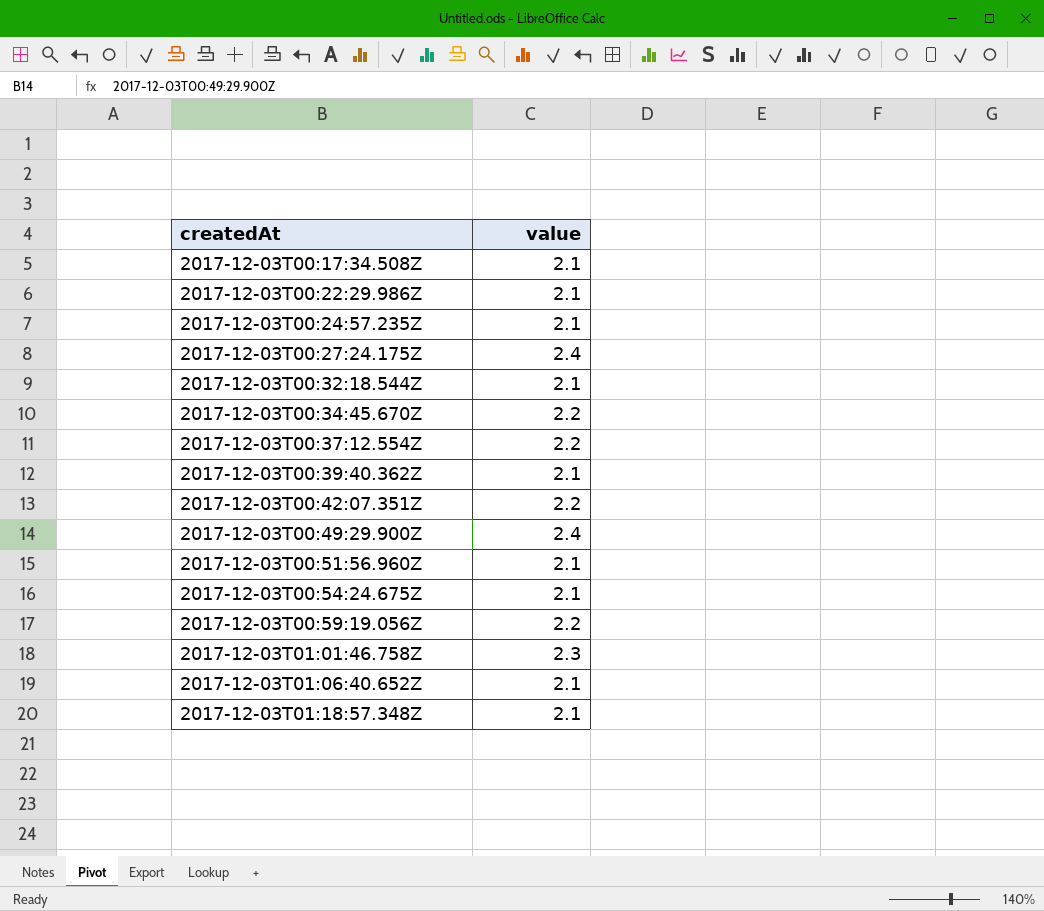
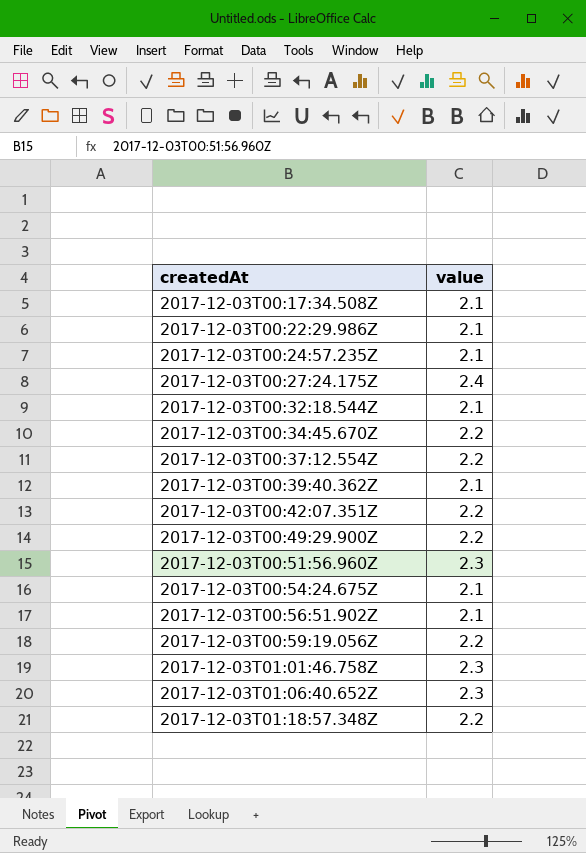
2017-12-03T00:49:29.900Z | value: 2.4 -> 2.2
2017-12-03T00:51:56.960Z | value: 2.1 -> 2.3
row 2017-12-03T00:56:51.902Z: none -> 2.1
2017-12-03T01:06:40.652Z | value: 2.1 -> 2.3
2017-12-03T01:18:57.348Z | value: 2.1 -> 2.2

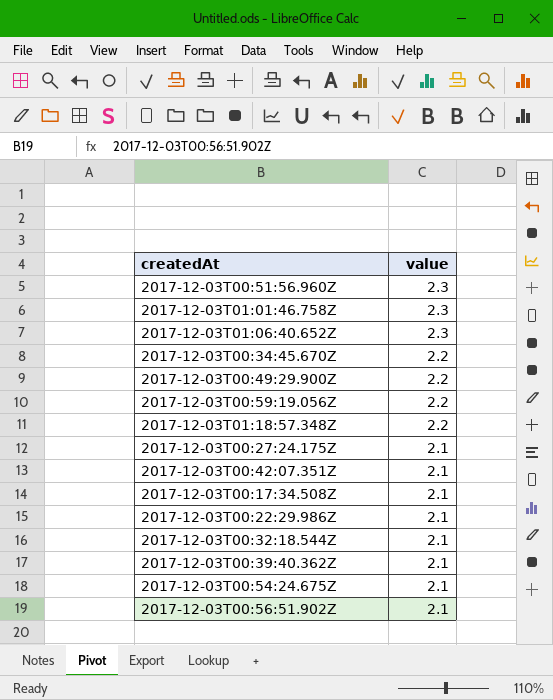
row order: createdAt ascending -> value descending
row 2017-12-03T00:24:57.235Z: 2.1 -> none
row 2017-12-03T00:37:12.554Z: 2.2 -> none
2017-12-03T00:27:24.175Z | value: 2.4 -> 2.1
2017-12-03T00:42:07.351Z | value: 2.2 -> 2.1

